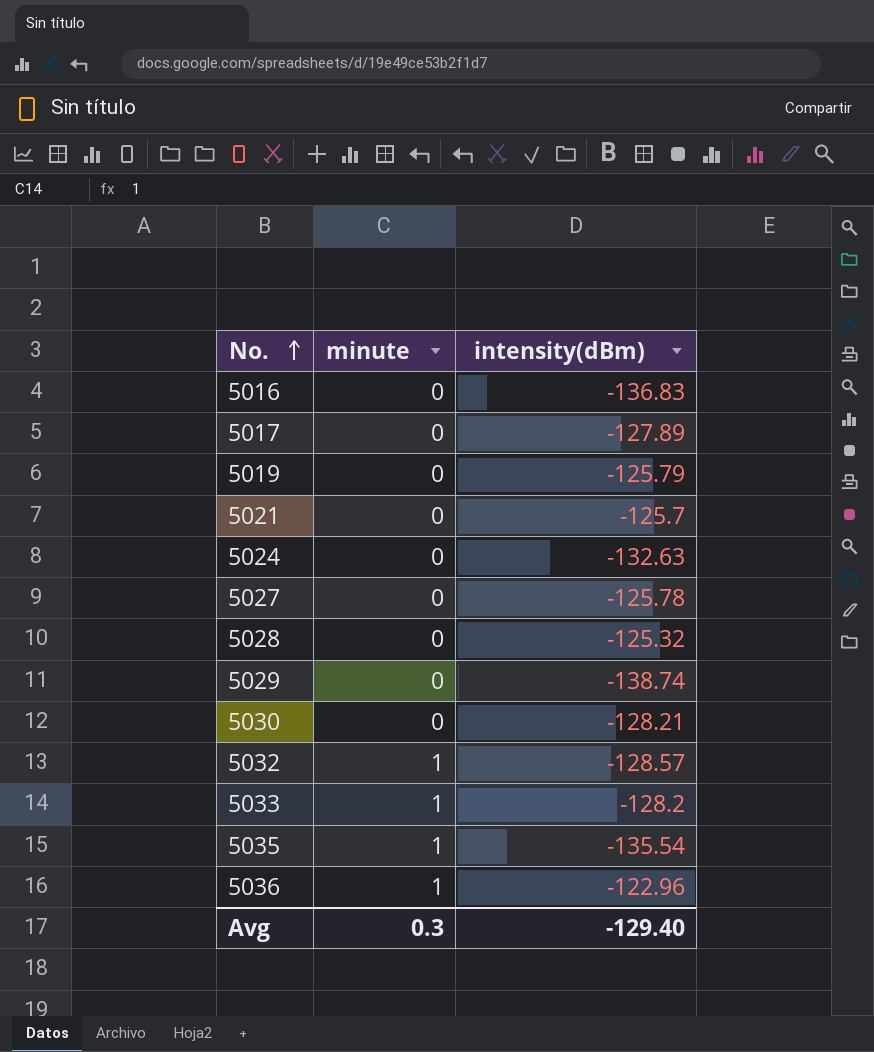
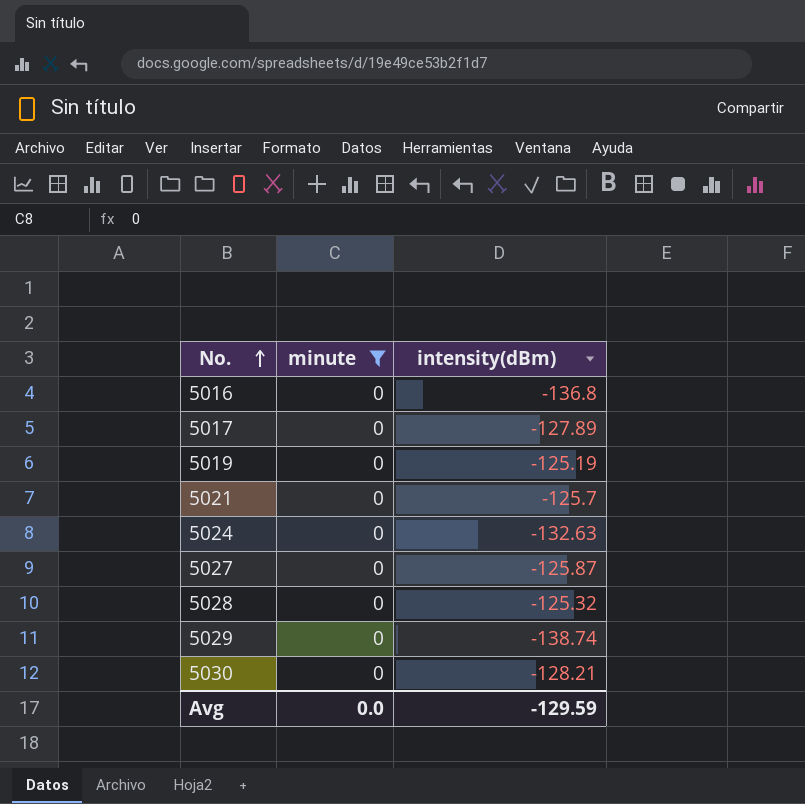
filter: none -> minute = 0
5016 | intensity(dBm): -136.83 -> -136.8
5019 | intensity(dBm): -125.79 -> -125.19
5027 | intensity(dBm): -125.78 -> -125.87
Avg | minute: 0.3 -> 0.0
Avg | intensity(dBm): -129.40 -> -129.59

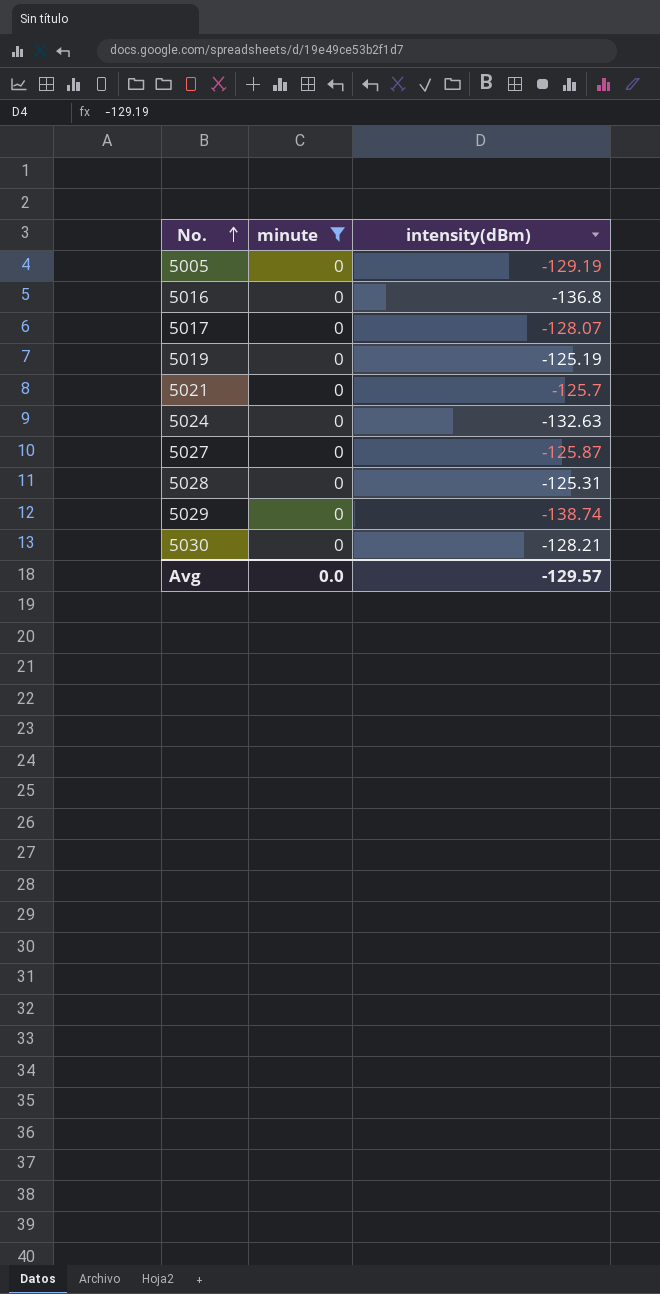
row 5005: none -> 0 | -129.19
5017 | intensity(dBm): -127.89 -> -128.07
5028 | intensity(dBm): -125.32 -> -125.31
Avg | intensity(dBm): -129.59 -> -129.57

